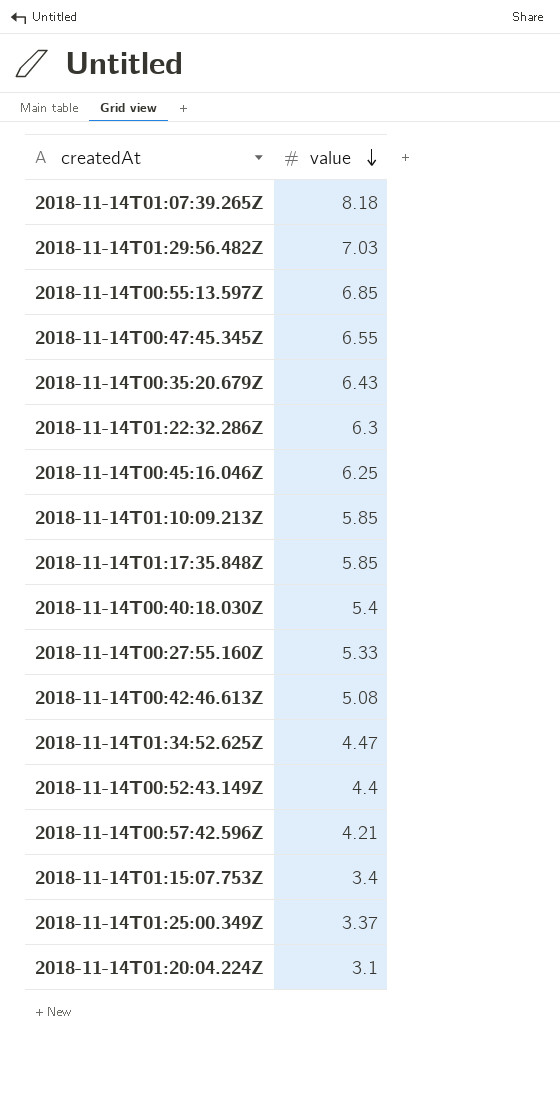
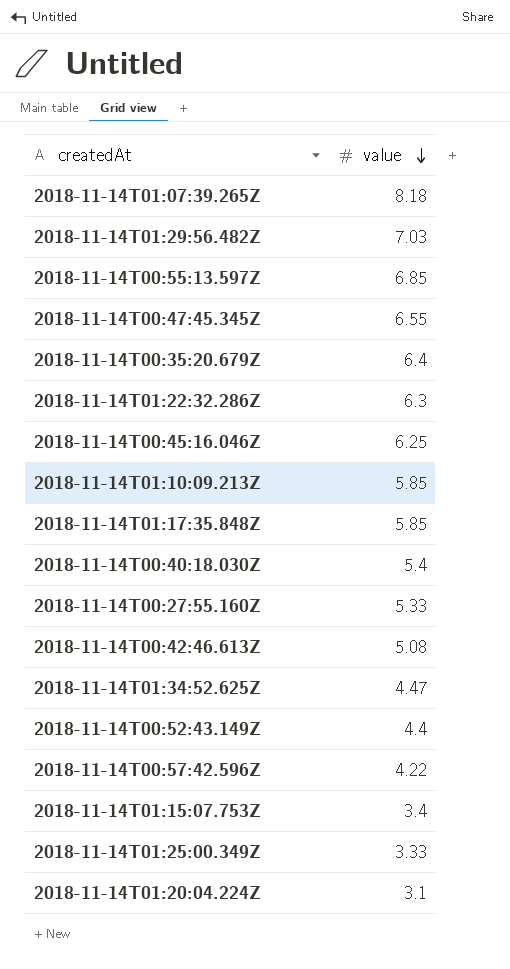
2018-11-14T00:35:20.679Z | value: 6.43 -> 6.4
2018-11-14T00:57:42.596Z | value: 4.21 -> 4.22
2018-11-14T01:25:00.349Z | value: 3.37 -> 3.33

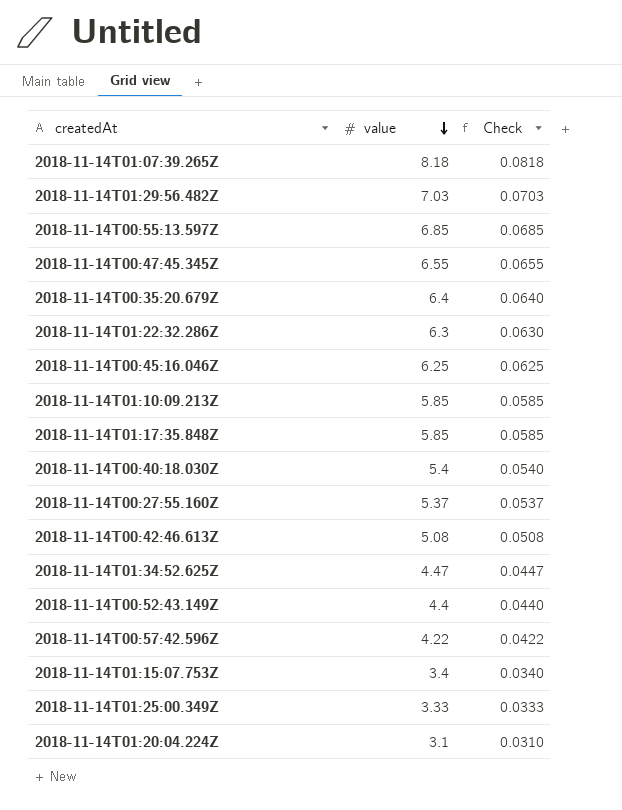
column Check | formula: none -> [value] * 0.01
2018-11-14T00:27:55.160Z | value: 5.33 -> 5.37

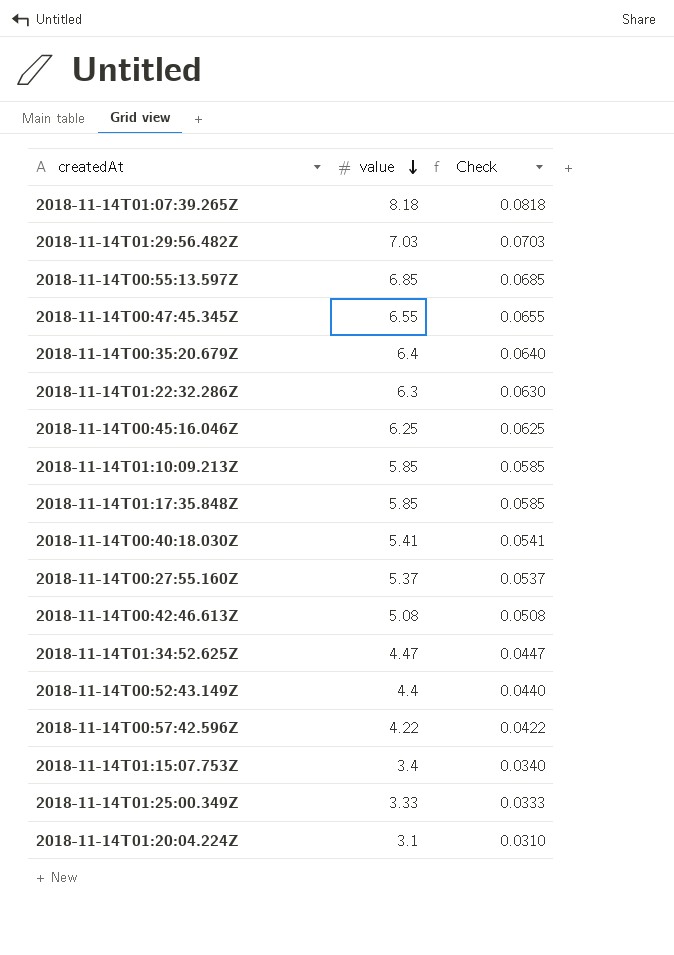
2018-11-14T00:40:18.030Z | value: 5.4 -> 5.41
2018-11-14T00:40:18.030Z | Check: 0.0540 -> 0.0541

